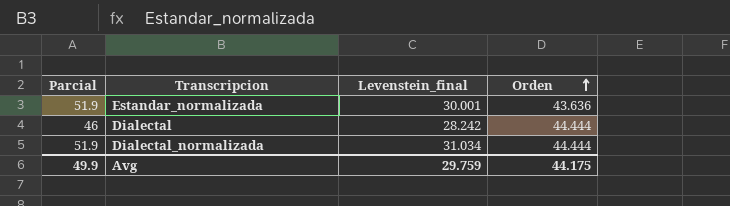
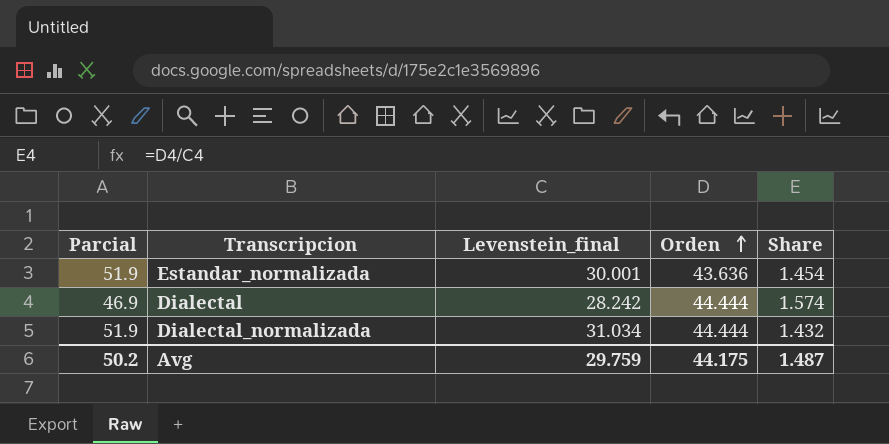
column Share | formula: none -> [Orden] / [Levenstein_final]
Dialectal | Parcial: 46 -> 46.9
Avg | Parcial: 49.9 -> 50.2

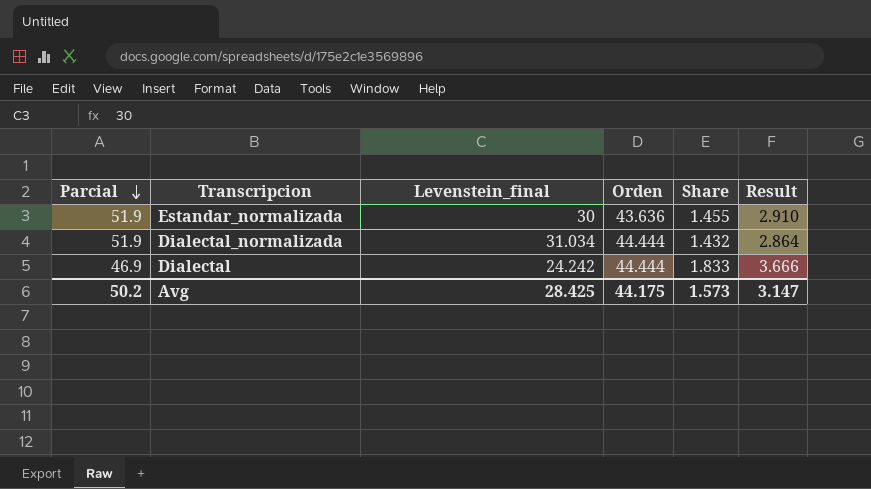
row order: Orden ascending -> Parcial descending
column Result | formula: none -> [Share] * 2
Estandar_normalizada | Levenstein_final: 30.001 -> 30
Estandar_normalizada | Share: 1.454 -> 1.455
Dialectal | Levenstein_final: 28.242 -> 24.242
Dialectal | Share: 1.574 -> 1.833
Avg | Levenstein_final: 29.759 -> 28.425
Avg | Share: 1.487 -> 1.573

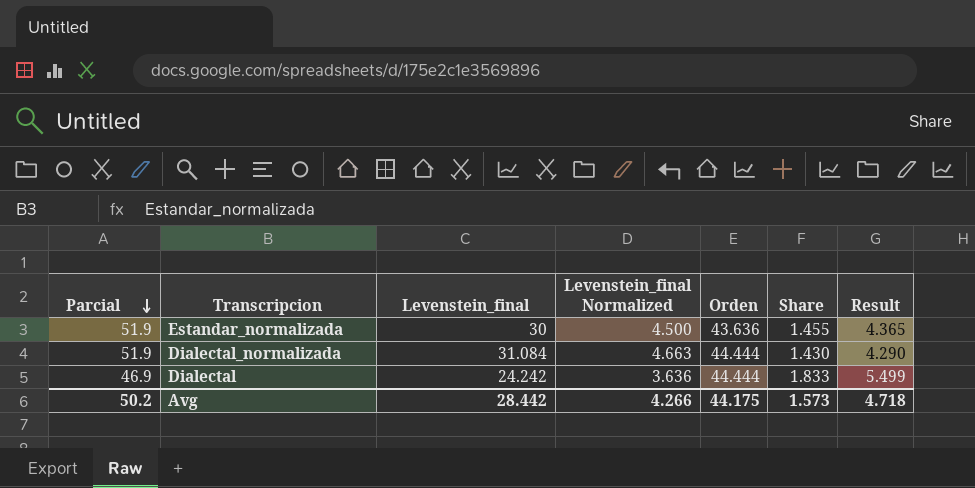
column Levenstein_final Normalized | formula: none -> [Levenstein_final] * 0.15
column Result | formula: [Share] * 2 -> [Share] * 3
Dialectal_normalizada | Levenstein_final: 31.034 -> 31.084
Dialectal_normalizada | Share: 1.432 -> 1.430
Avg | Levenstein_final: 28.425 -> 28.442
Avg | Result: 3.147 -> 4.718

